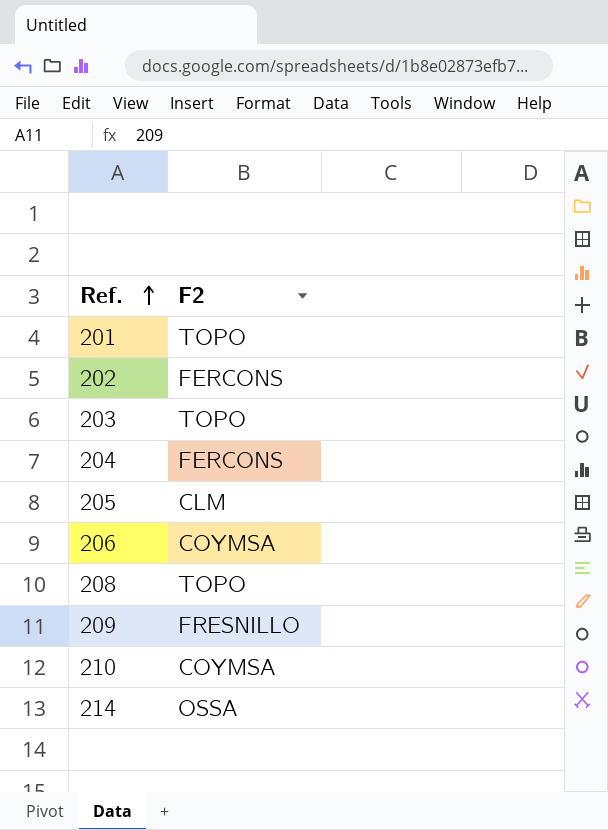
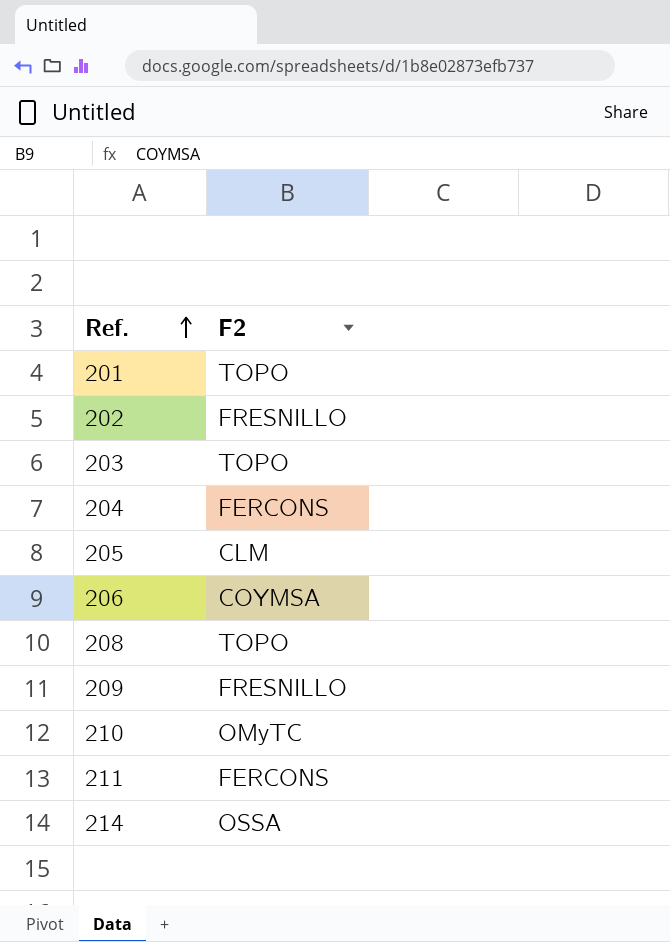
202 | F2: FERCONS -> FRESNILLO
210 | F2: COYMSA -> OMyTC
row 211: none -> FERCONS

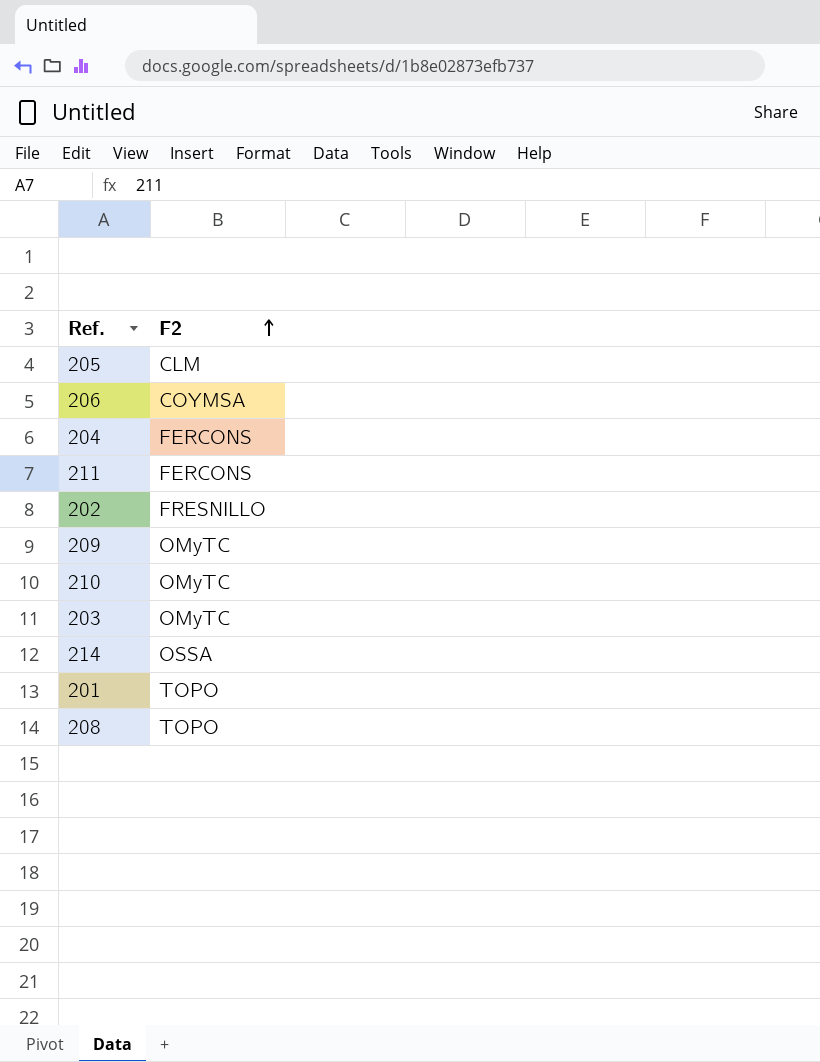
row order: Ref. ascending -> F2 ascending
209 | F2: FRESNILLO -> OMyTC
203 | F2: TOPO -> OMyTC

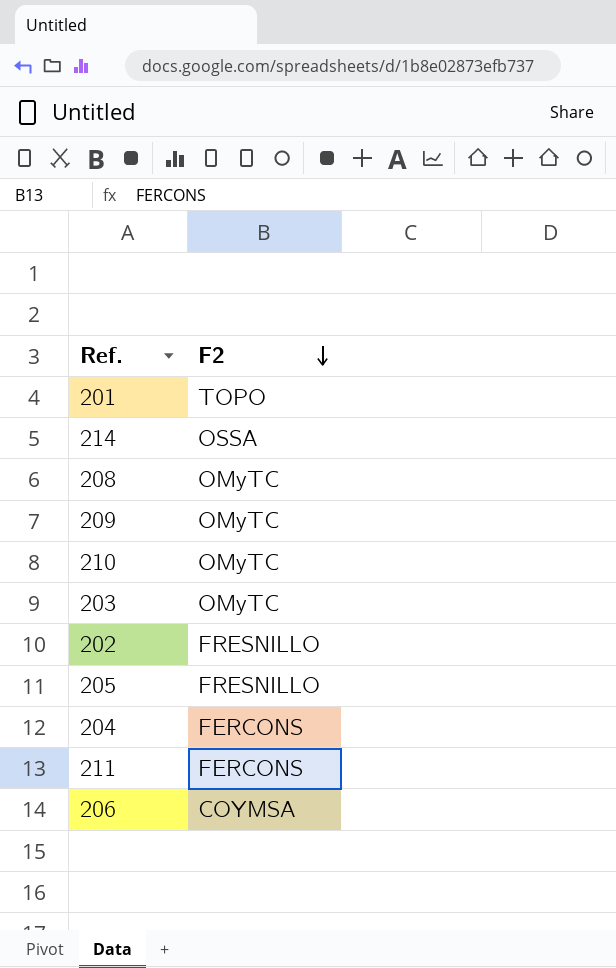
row order: F2 ascending -> F2 descending
208 | F2: TOPO -> OMyTC
205 | F2: CLM -> FRESNILLO

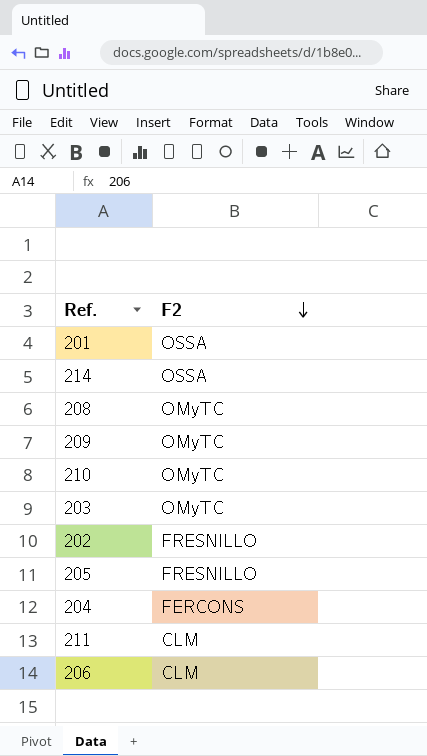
201 | F2: TOPO -> OSSA
211 | F2: FERCONS -> CLM
206 | F2: COYMSA -> CLM

